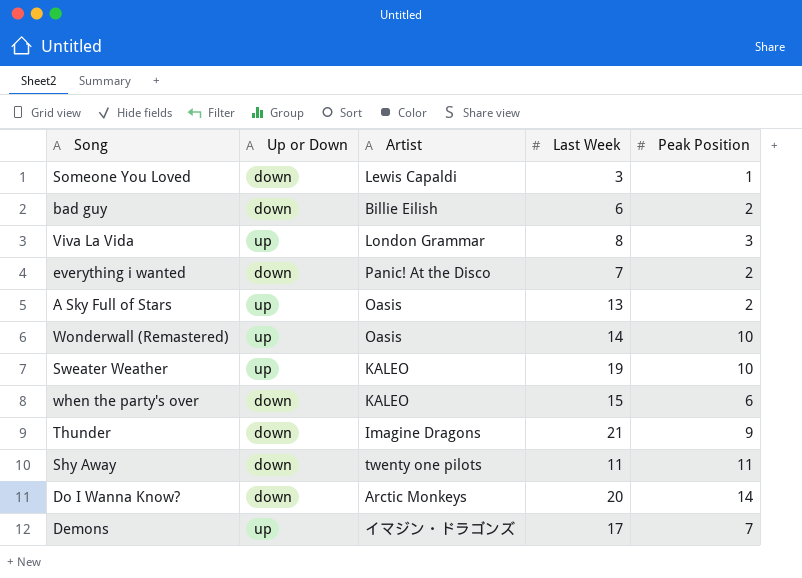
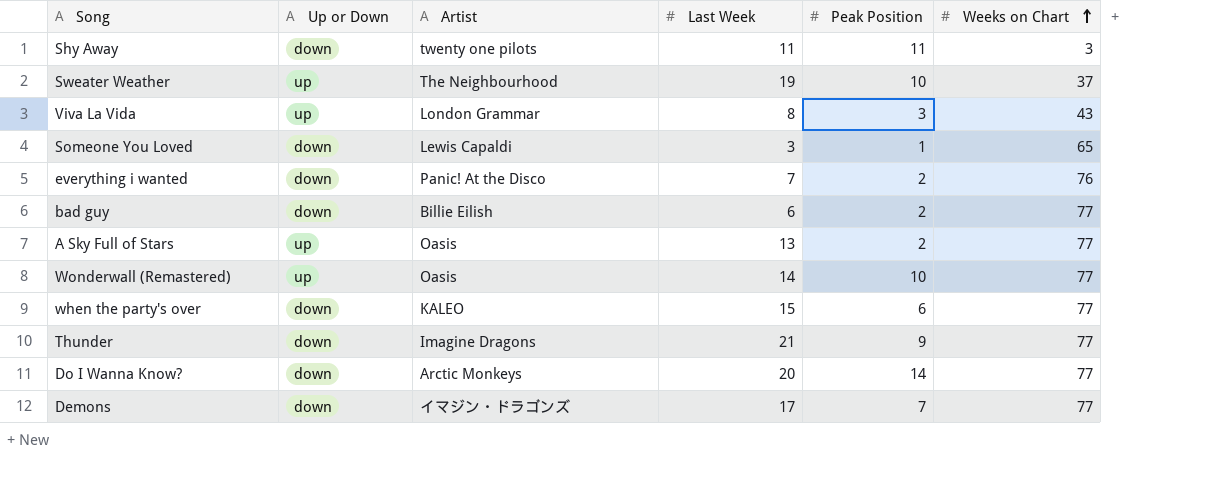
row order: none -> Weeks on Chart ascending
column Weeks on Chart | position: none -> 6
Sweater Weather | Artist: KALEO -> The Neighbourhood
Demons | Up or Down: up -> down

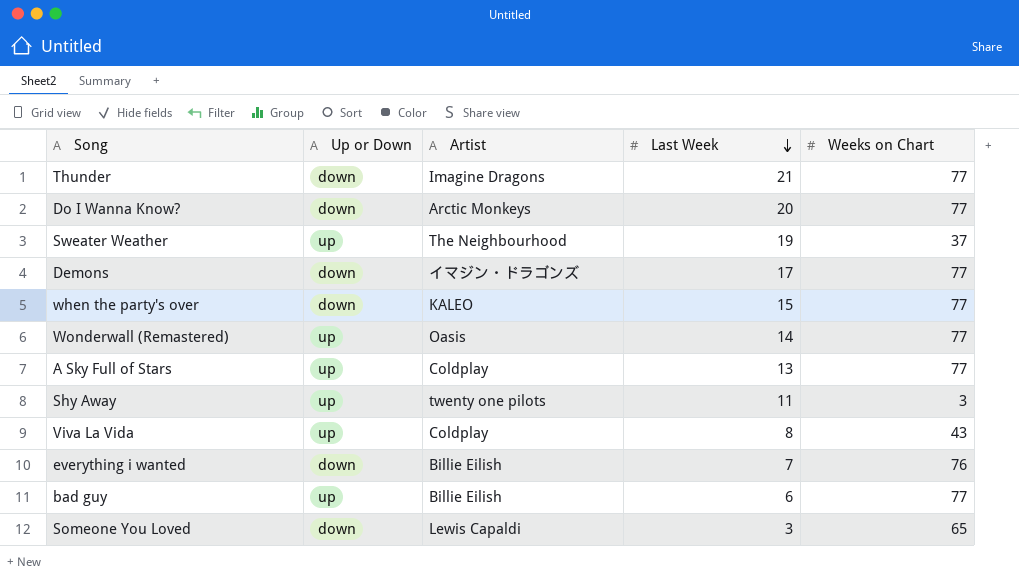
row order: Weeks on Chart ascending -> Last Week descending
column Peak Position | position: 5 -> none
A Sky Full of Stars | Artist: Oasis -> Coldplay
Shy Away | Up or Down: down -> up
Viva La Vida | Artist: London Grammar -> Coldplay
everything i wanted | Artist: Panic! At the Disco -> Billie Eilish
bad guy | Up or Down: down -> up

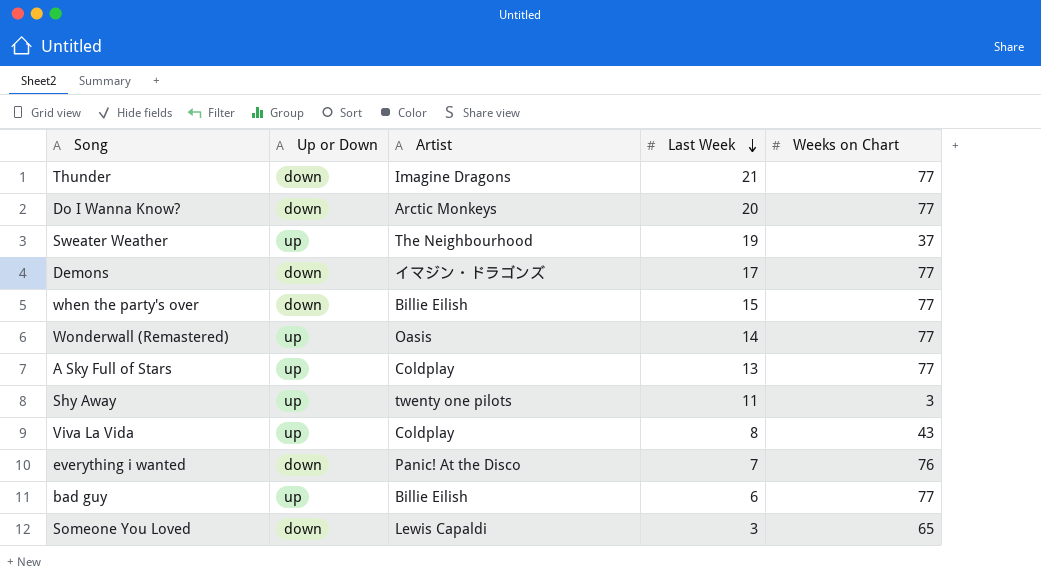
when the party's over | Artist: KALEO -> Billie Eilish
everything i wanted | Artist: Billie Eilish -> Panic! At the Disco

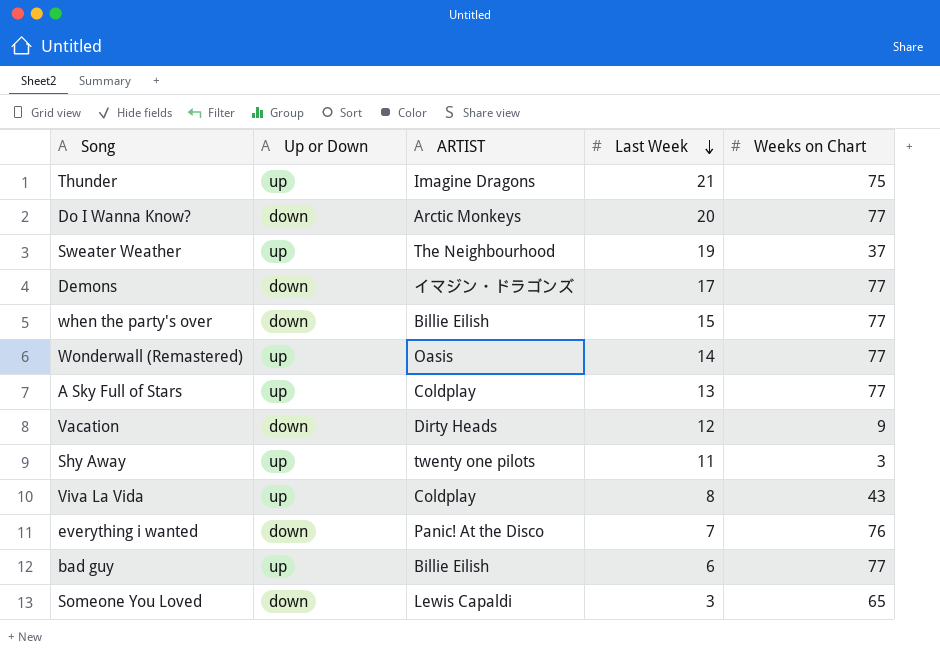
column name: Artist -> ARTIST
Thunder | Up or Down: down -> up
Thunder | Weeks on Chart: 77 -> 75
row Vacation: none -> down | Dirty Heads | 12 | 9

